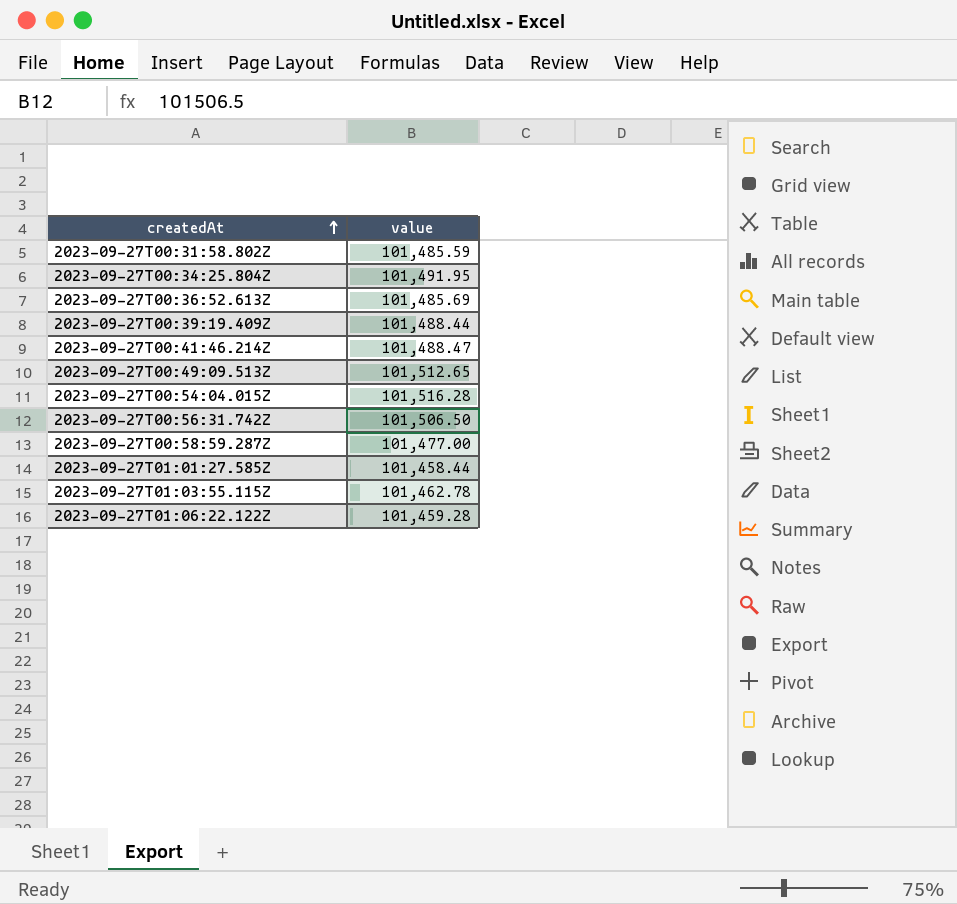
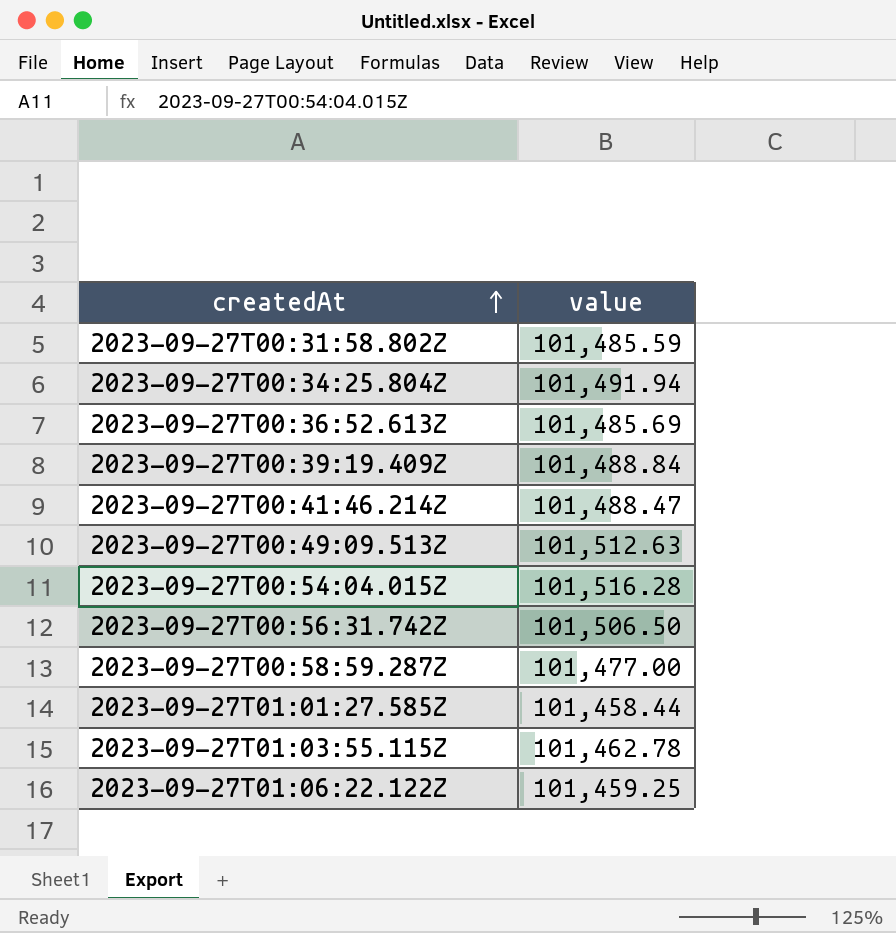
2023-09-27T00:34:25.804Z | value: 101,491.95 -> 101,491.94
2023-09-27T00:39:19.409Z | value: 101,488.44 -> 101,488.84
2023-09-27T00:49:09.513Z | value: 101,512.65 -> 101,512.63
2023-09-27T01:06:22.122Z | value: 101,459.28 -> 101,459.25

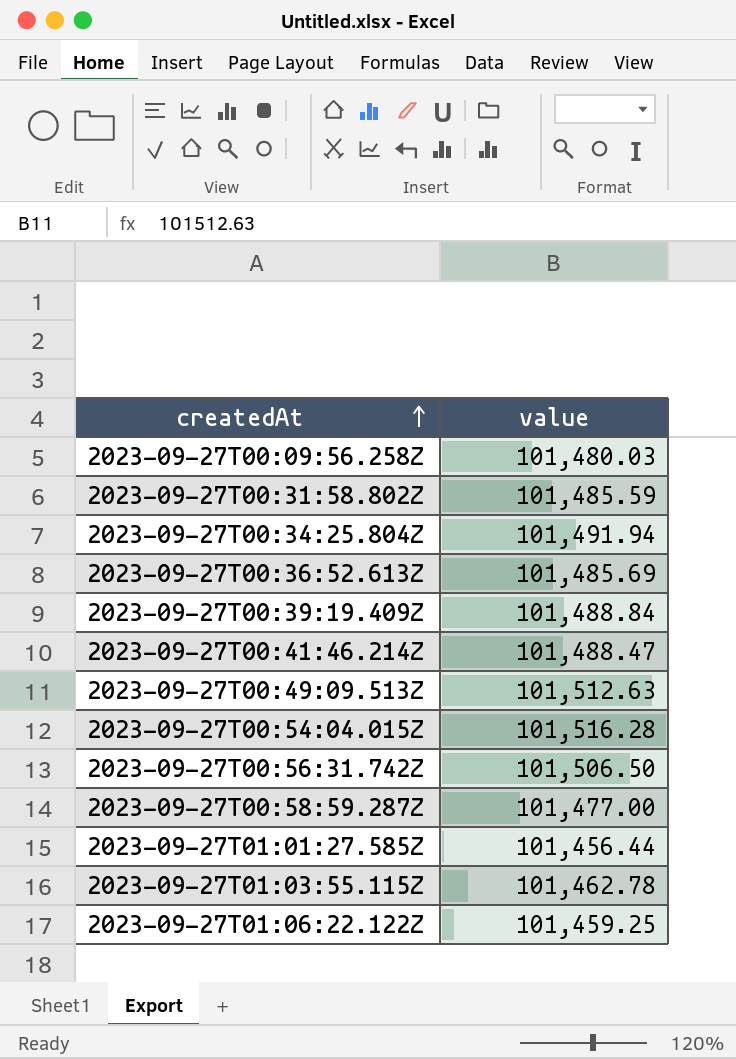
row 2023-09-27T00:09:56.258Z: none -> 101,480.03
2023-09-27T01:01:27.585Z | value: 101,458.44 -> 101,456.44

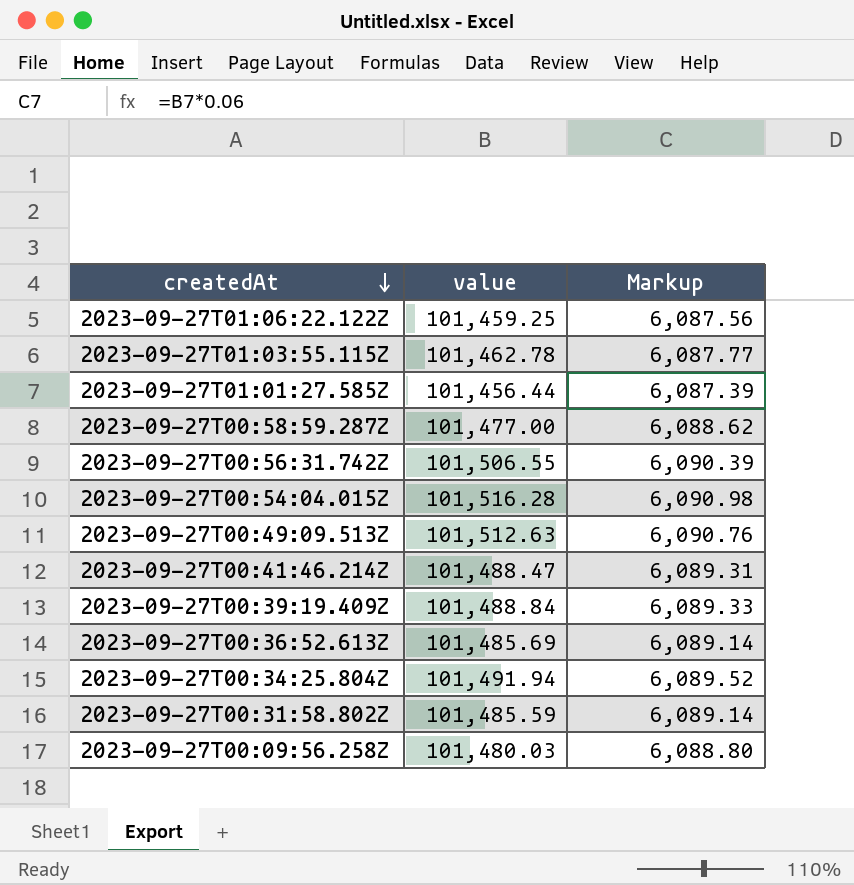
row order: createdAt ascending -> createdAt descending
column Markup | formula: none -> [value] * 0.06
2023-09-27T00:56:31.742Z | value: 101,506.50 -> 101,506.55

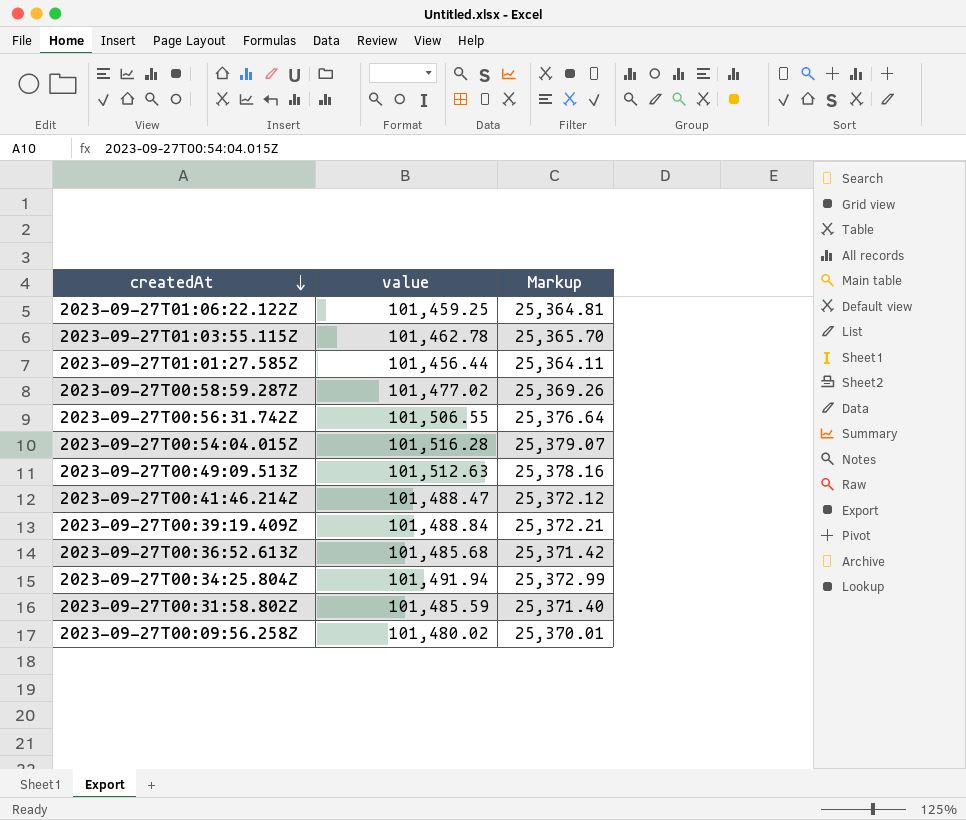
column Markup | formula: [value] * 0.06 -> [value] * 0.25
2023-09-27T00:58:59.287Z | value: 101,477.00 -> 101,477.02
2023-09-27T00:36:52.613Z | value: 101,485.69 -> 101,485.68
2023-09-27T00:09:56.258Z | value: 101,480.03 -> 101,480.02

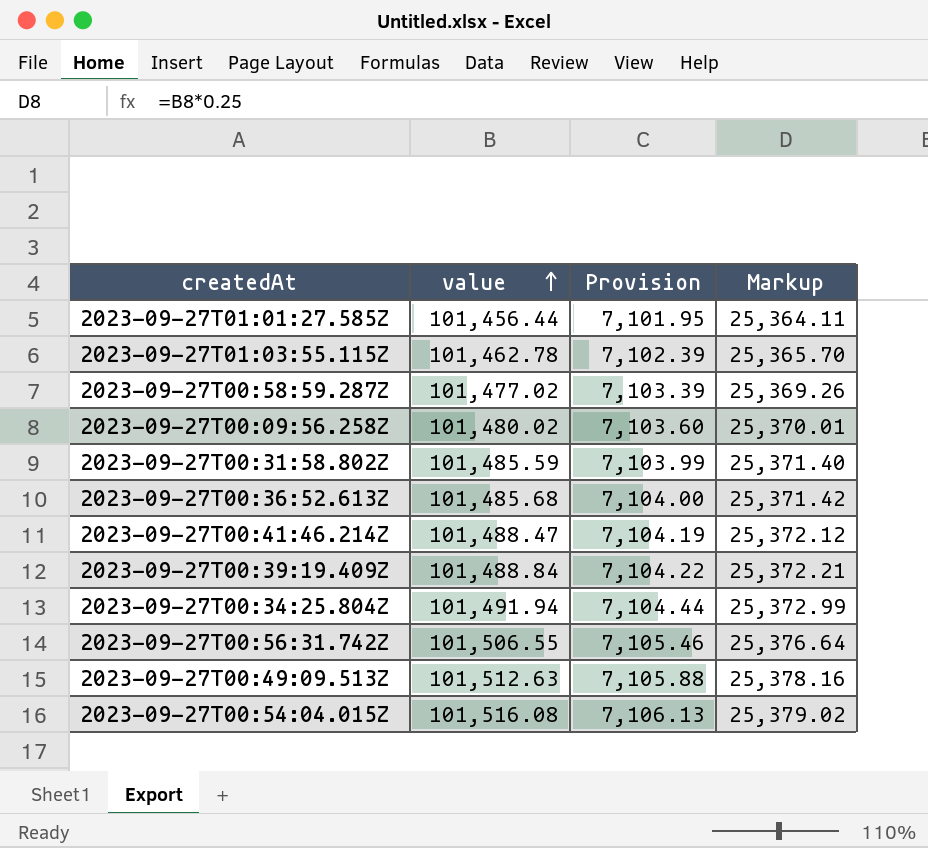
row order: createdAt descending -> value ascending
column Provision | formula: none -> [value] * 0.07
row 2023-09-27T01:06:22.122Z: 101,459.25 | 25,364.81 -> none
2023-09-27T00:54:04.015Z | value: 101,516.28 -> 101,516.08
2023-09-27T00:54:04.015Z | Markup: 25,379.07 -> 25,379.02

